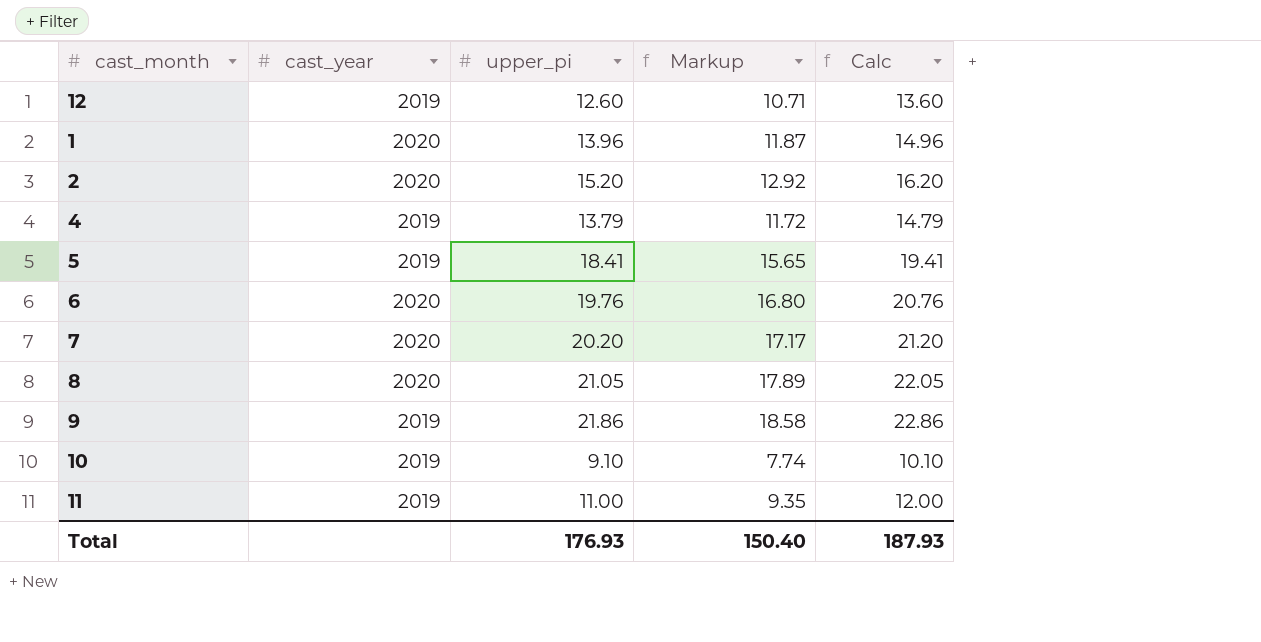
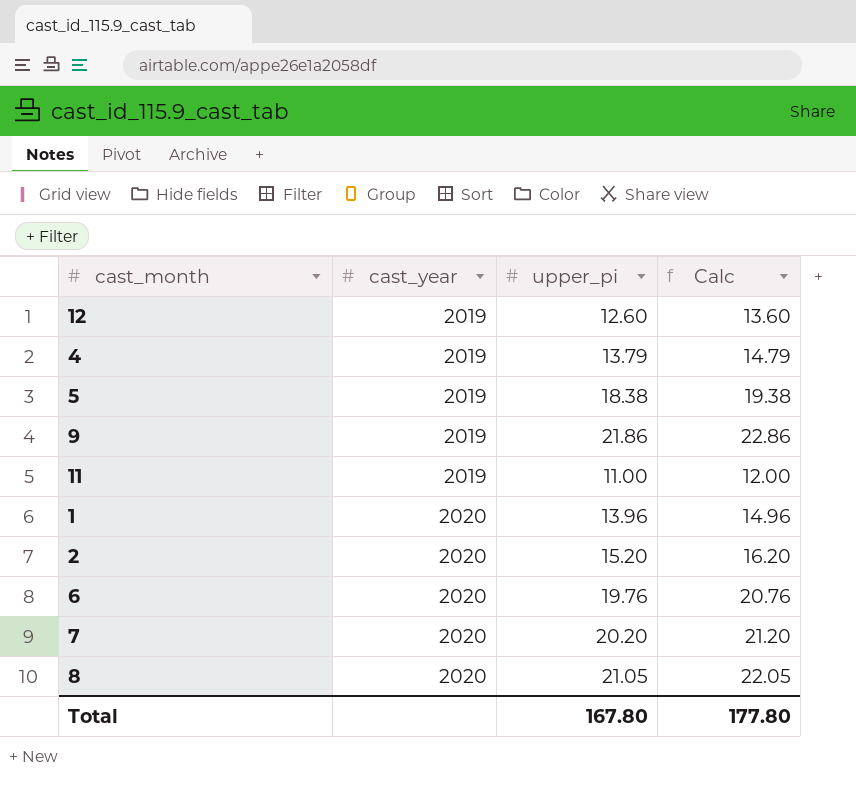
row order: none -> cast_year ascending
column Markup | formula: [upper_pi] * 0.85 -> none
row 10: 2019 | 9.10 | 7.74 | 10.10 -> none
5 | upper_pi: 18.41 -> 18.38
5 | Calc: 19.41 -> 19.38
Total | upper_pi: 176.93 -> 167.80
Total | Calc: 187.93 -> 177.80

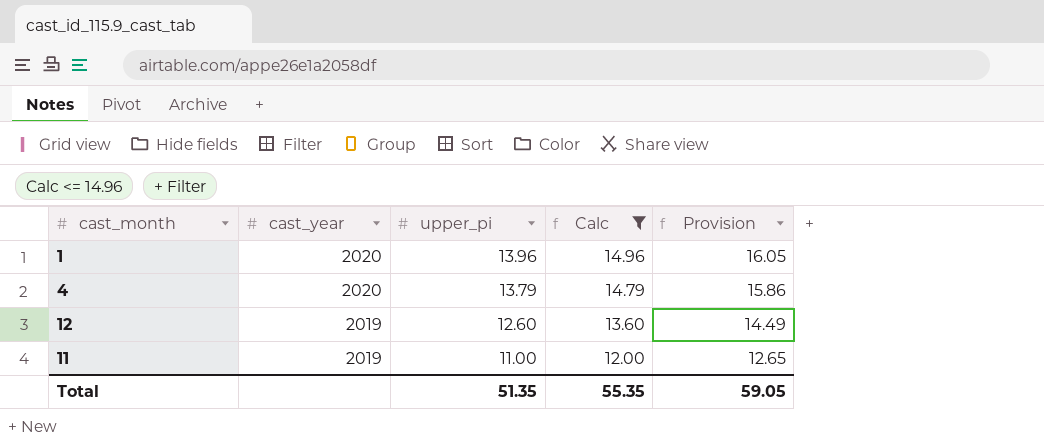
filter: none -> Calc <= 14.96
row order: cast_year ascending -> cast_year descending
column Provision | formula: none -> [upper_pi] * 1.15
4 | cast_year: 2019 -> 2020
Total | upper_pi: 167.80 -> 51.35
Total | Calc: 177.80 -> 55.35

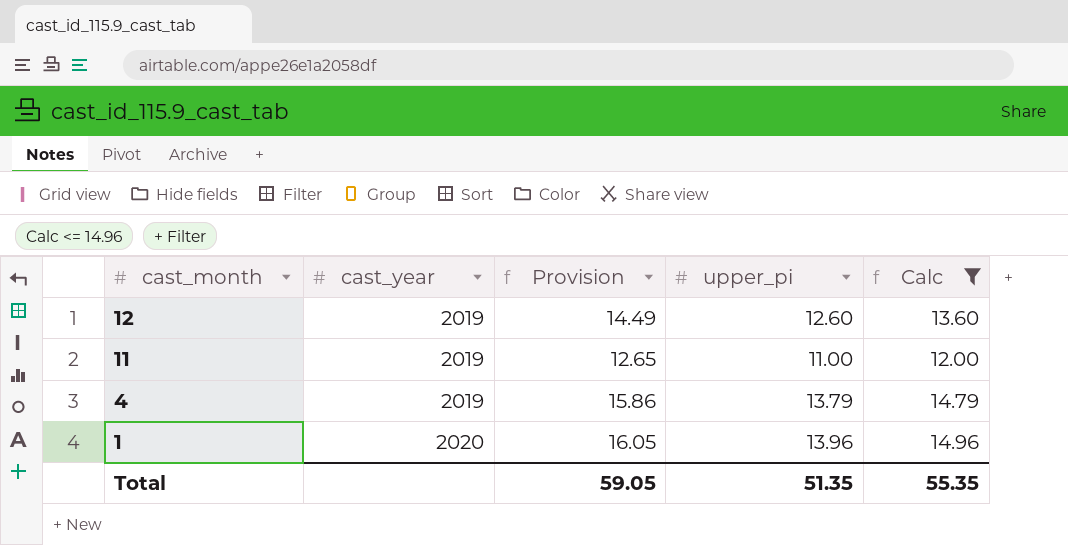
row order: cast_year descending -> cast_month descending
column Provision | position: 5 -> 3
4 | cast_year: 2020 -> 2019

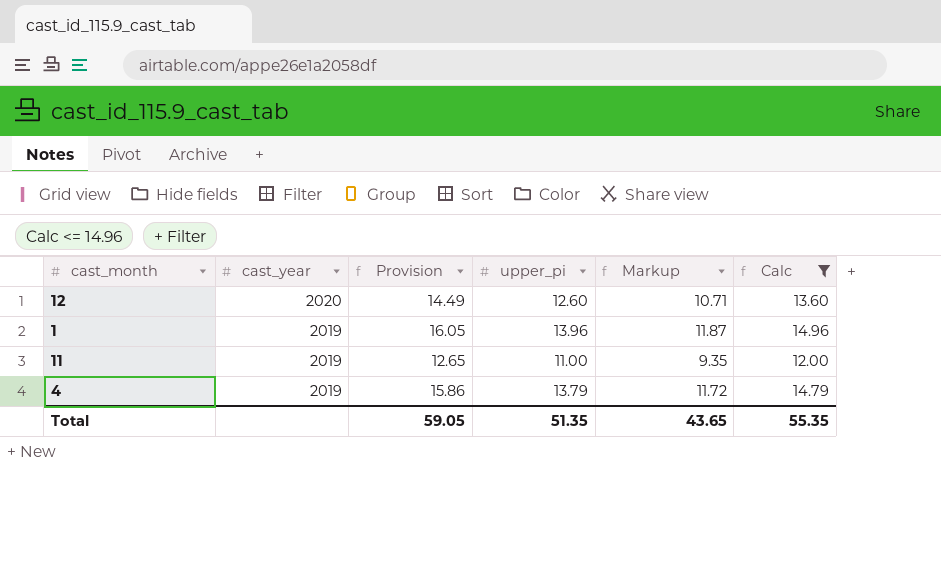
row order: cast_month descending -> cast_year descending
column Markup | formula: none -> [upper_pi] * 0.85
12 | cast_year: 2019 -> 2020
1 | cast_year: 2020 -> 2019

